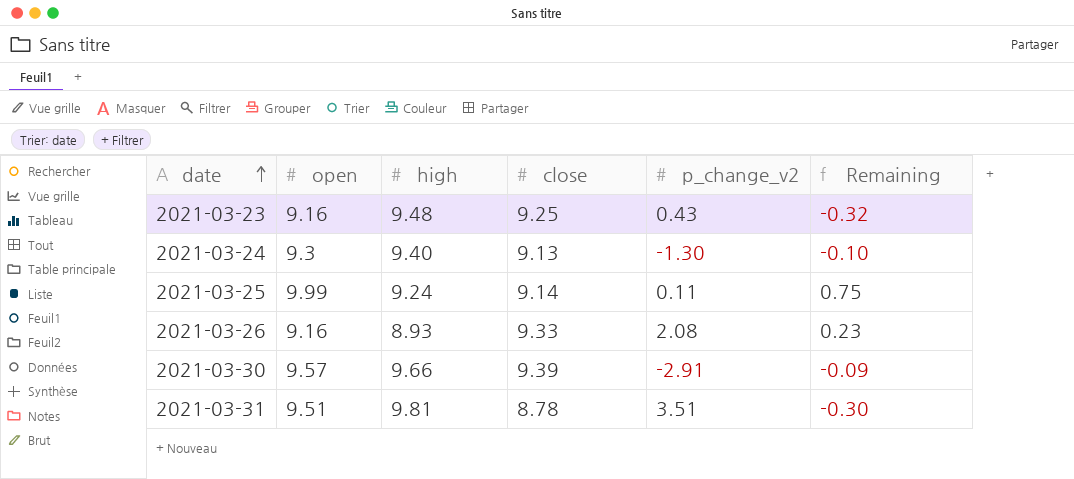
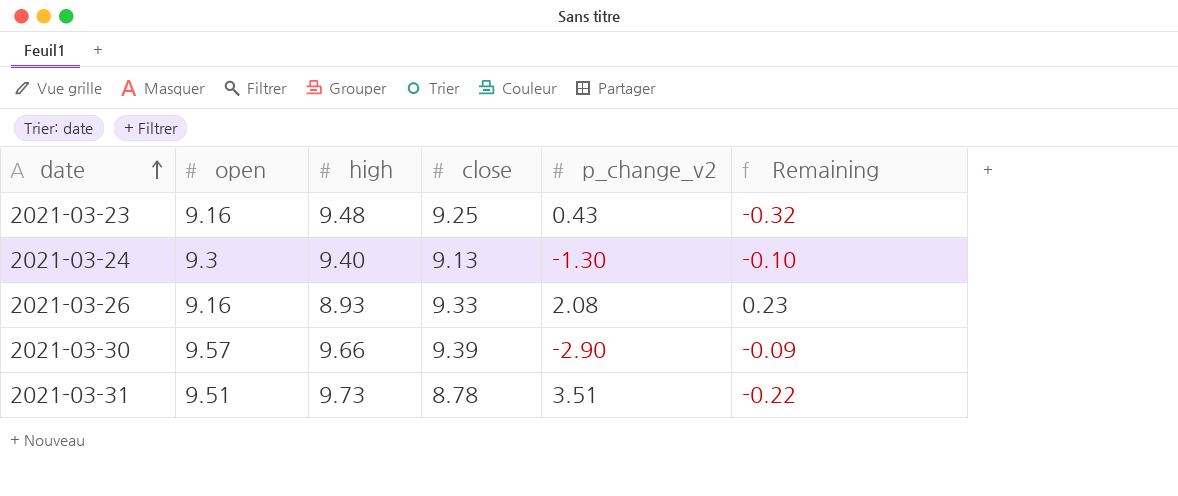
row 2021-03-25: 9.99 | 9.24 | 9.14 | 0.11 | 0.75 -> none
2021-03-30 | p_change_v2: -2.91 -> -2.90
2021-03-31 | high: 9.81 -> 9.73
2021-03-31 | Remaining: -0.30 -> -0.22

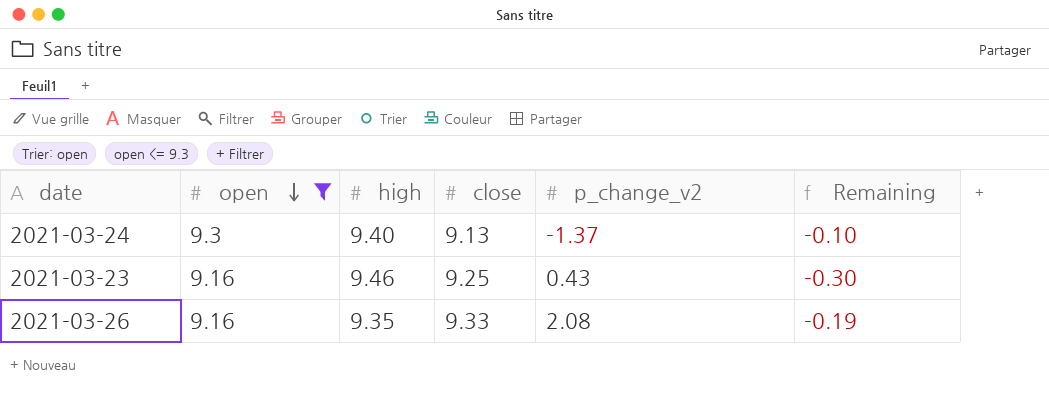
filter: none -> open <= 9.3
row order: date ascending -> open descending
2021-03-24 | p_change_v2: -1.30 -> -1.37
2021-03-23 | high: 9.48 -> 9.46
2021-03-23 | Remaining: -0.32 -> -0.30
2021-03-26 | high: 8.93 -> 9.35
2021-03-26 | Remaining: 0.23 -> -0.19

